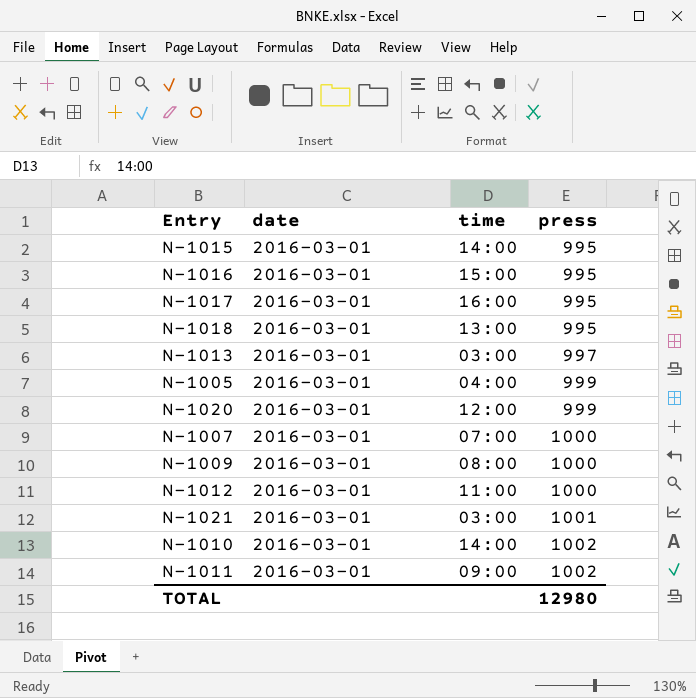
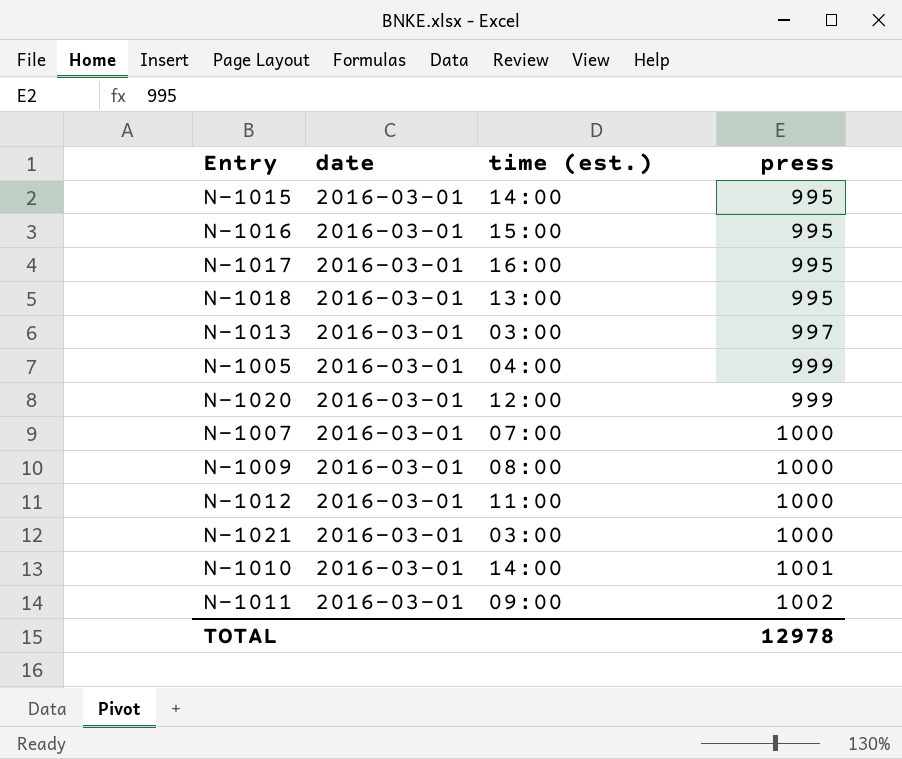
column name: time -> time (est.)
N-1021 | press: 1001 -> 1000
N-1010 | press: 1002 -> 1001
TOTAL | press: 12980 -> 12978

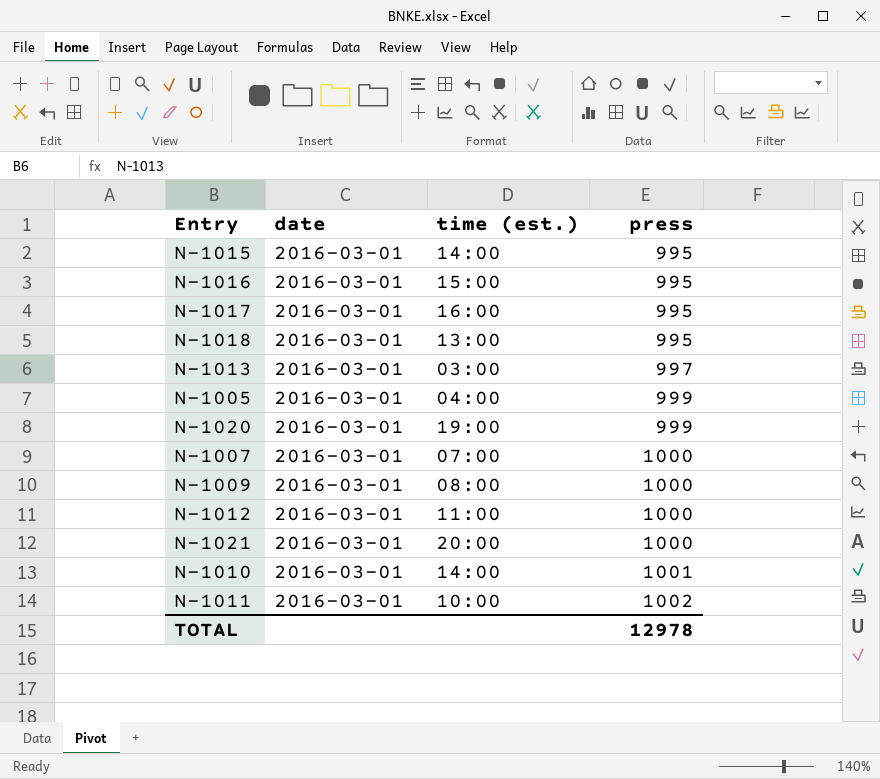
N-1020 | time (est.): 12:00 -> 19:00
N-1021 | time (est.): 03:00 -> 20:00
N-1011 | time (est.): 09:00 -> 10:00

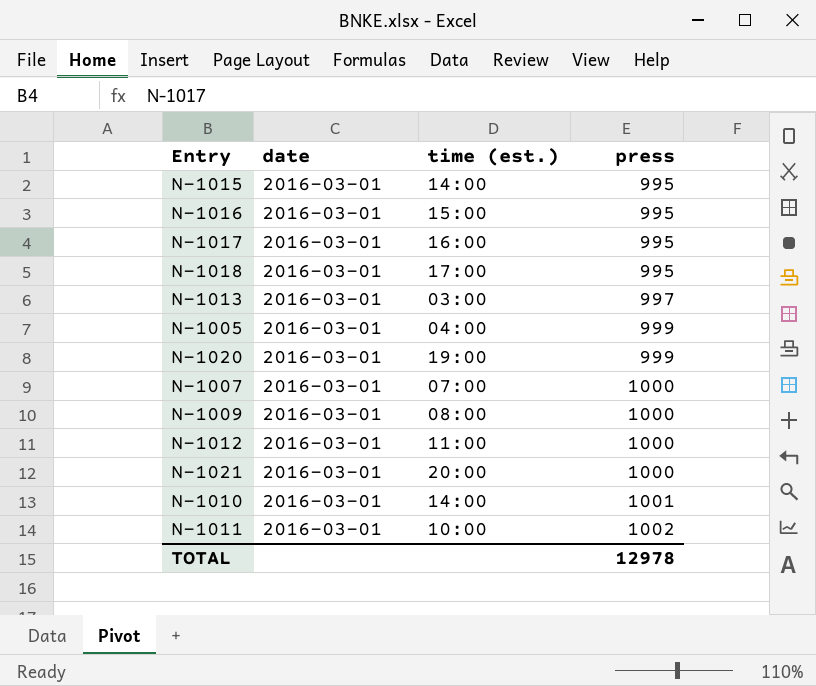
N-1018 | time (est.): 13:00 -> 17:00

